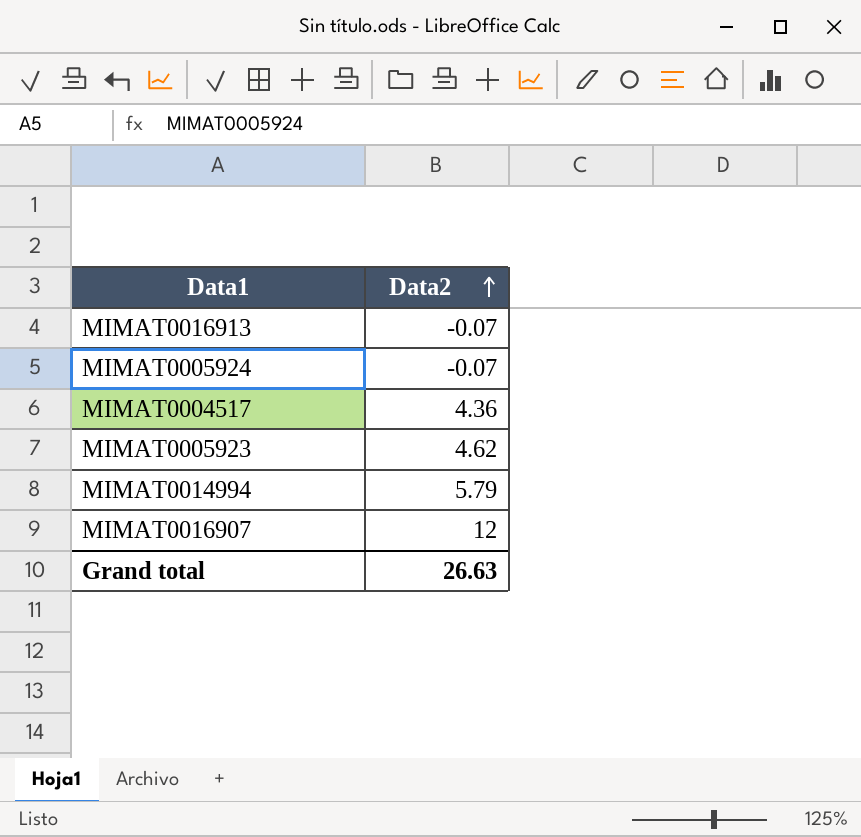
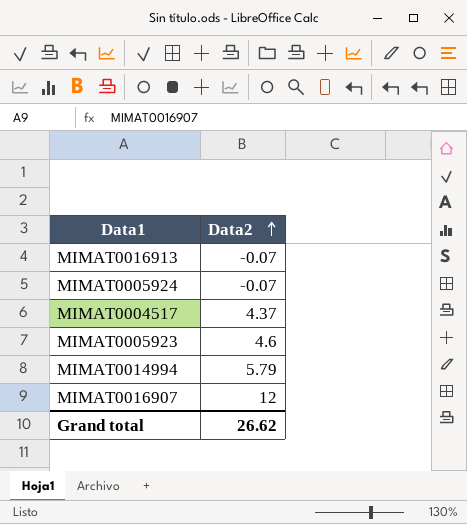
MIMAT0004517 | Data2: 4.36 -> 4.37
MIMAT0005923 | Data2: 4.62 -> 4.6
Grand total | Data2: 26.63 -> 26.62

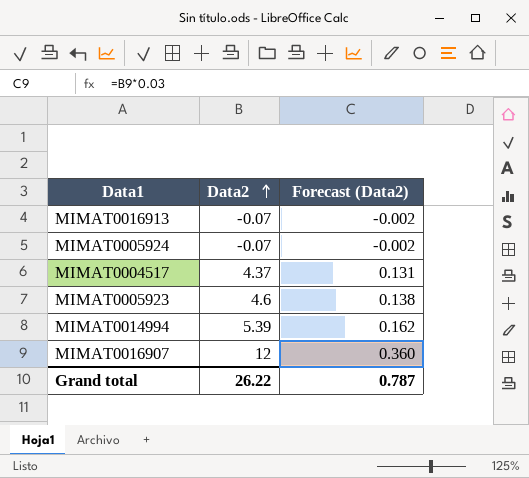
column Forecast (Data2) | formula: none -> [Data2] * 0.03
MIMAT0014994 | Data2: 5.79 -> 5.39
Grand total | Data2: 26.62 -> 26.22

